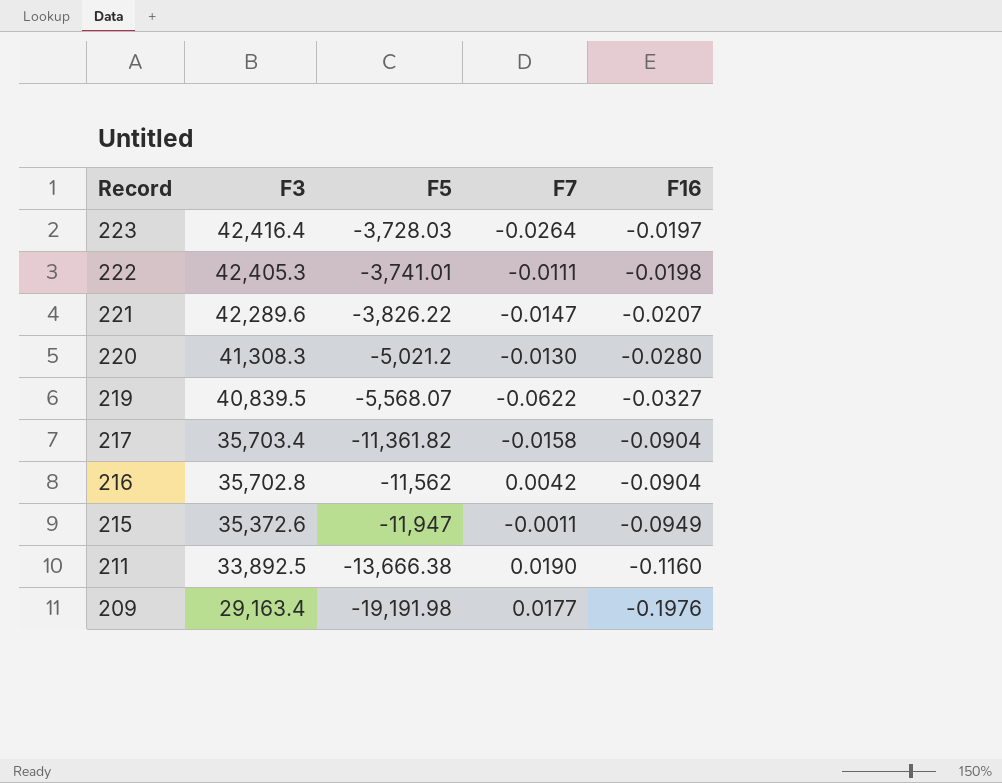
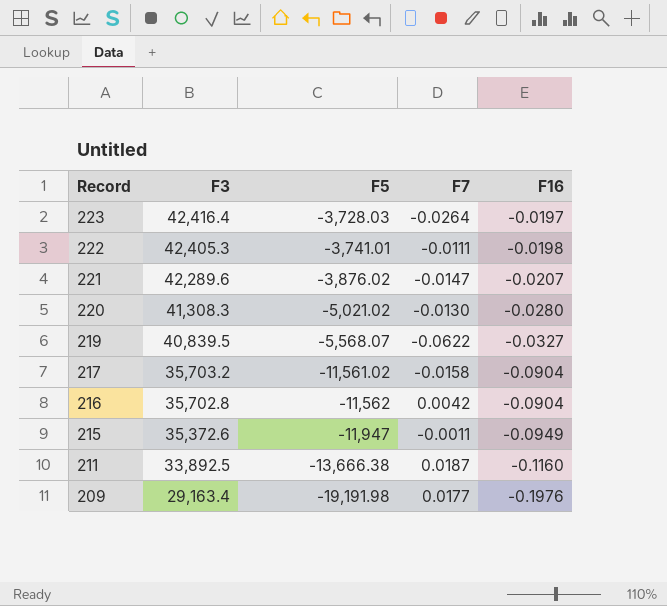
221 | F5: -3,826.22 -> -3,876.02
220 | F5: -5,021.2 -> -5,021.02
217 | F3: 35,703.4 -> 35,703.2
217 | F5: -11,361.82 -> -11,561.02
211 | F7: 0.0190 -> 0.0187

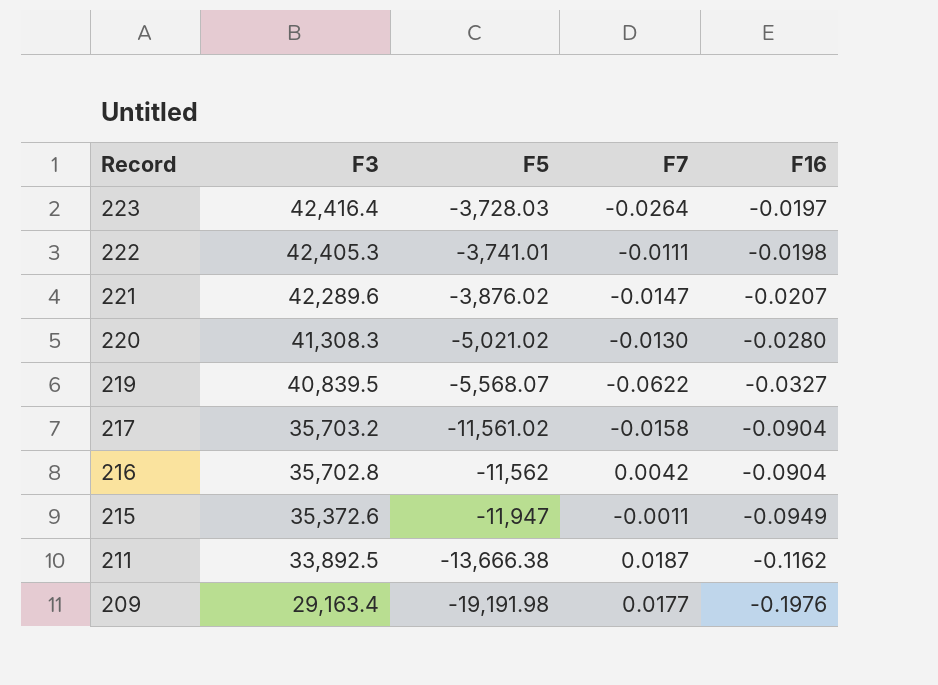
211 | F16: -0.1160 -> -0.1162

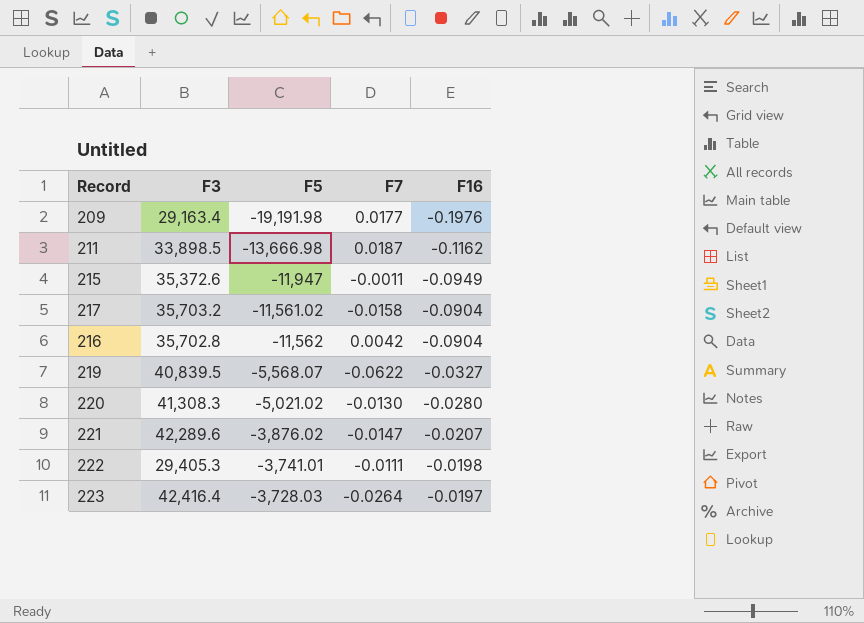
row order: Record descending -> F16 ascending
211 | F3: 33,892.5 -> 33,898.5
211 | F5: -13,666.38 -> -13,666.98
222 | F3: 42,405.3 -> 29,405.3

